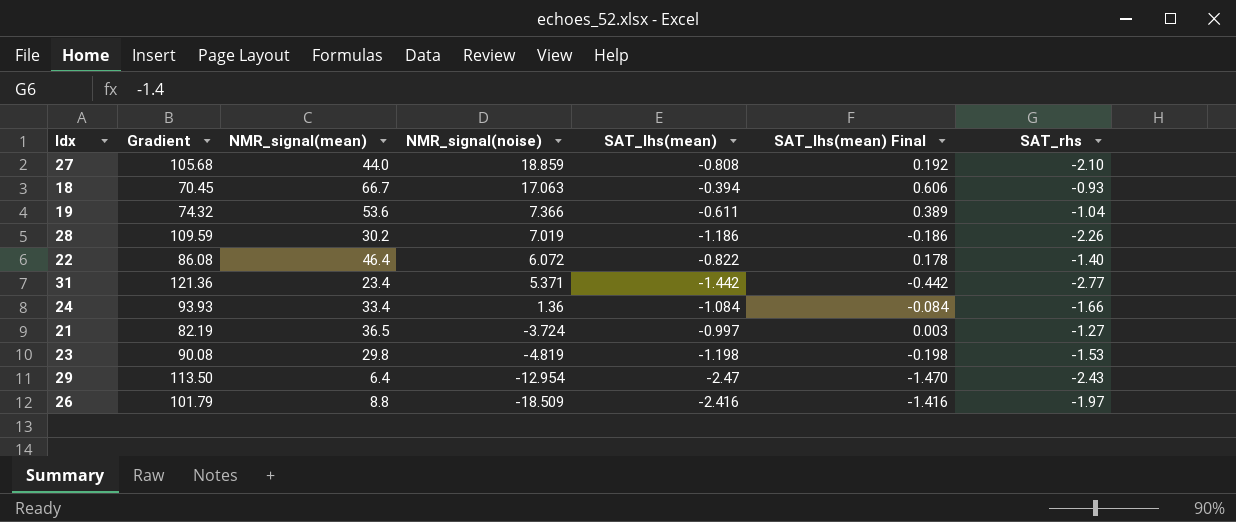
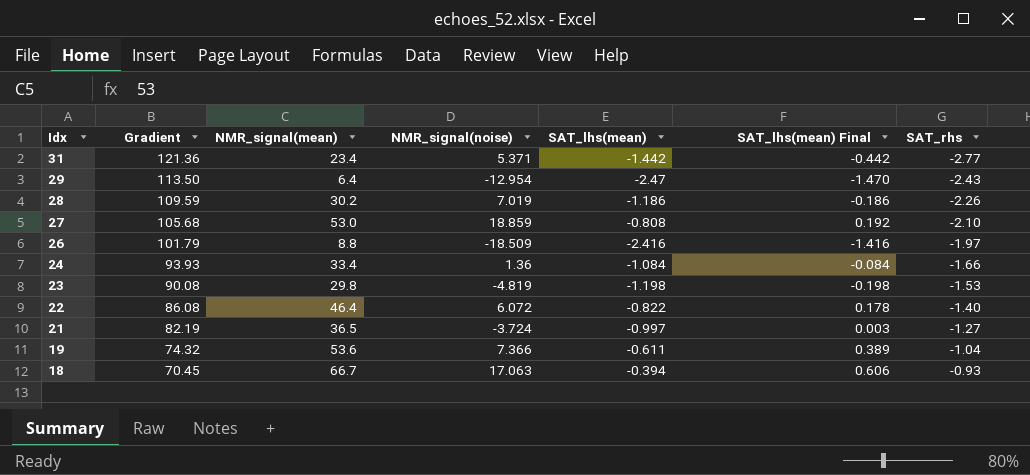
row order: NMR_signal(noise) descending -> Idx descending
27 | NMR_signal(mean): 44.0 -> 53.0

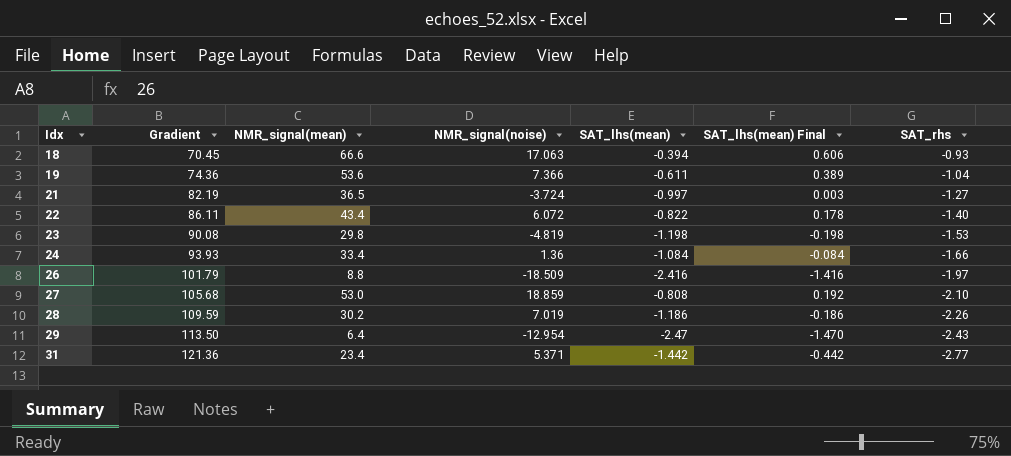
row order: Idx descending -> Idx ascending
18 | NMR_signal(mean): 66.7 -> 66.6
19 | Gradient: 74.32 -> 74.36
22 | Gradient: 86.08 -> 86.11
22 | NMR_signal(mean): 46.4 -> 43.4

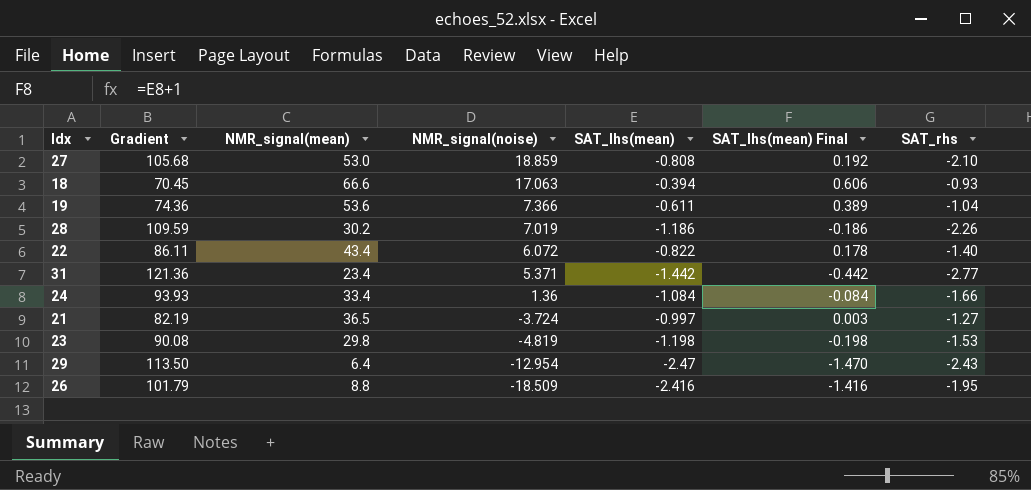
row order: Idx ascending -> NMR_signal(noise) descending
26 | SAT_rhs: -1.97 -> -1.95

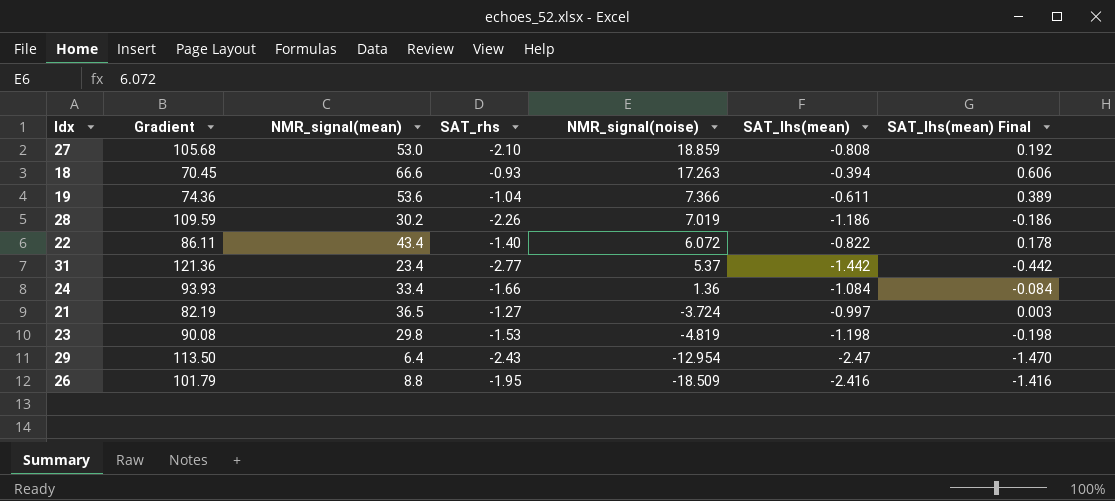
column SAT_rhs | position: 7 -> 4
18 | NMR_signal(noise): 17.063 -> 17.263
31 | NMR_signal(noise): 5.371 -> 5.37

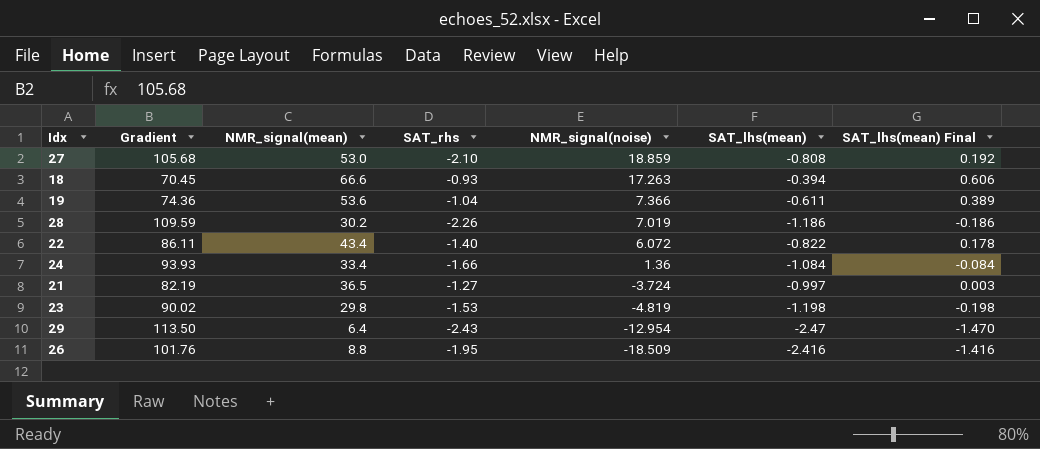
row 31: 121.36 | 23.4 | -2.77 | 5.37 | -1.442 | -0.442 -> none
23 | Gradient: 90.08 -> 90.02
26 | Gradient: 101.79 -> 101.76

